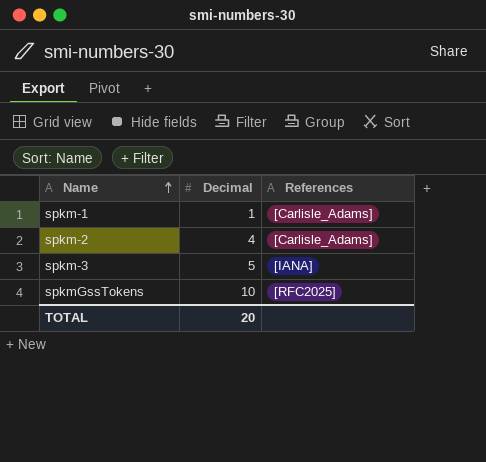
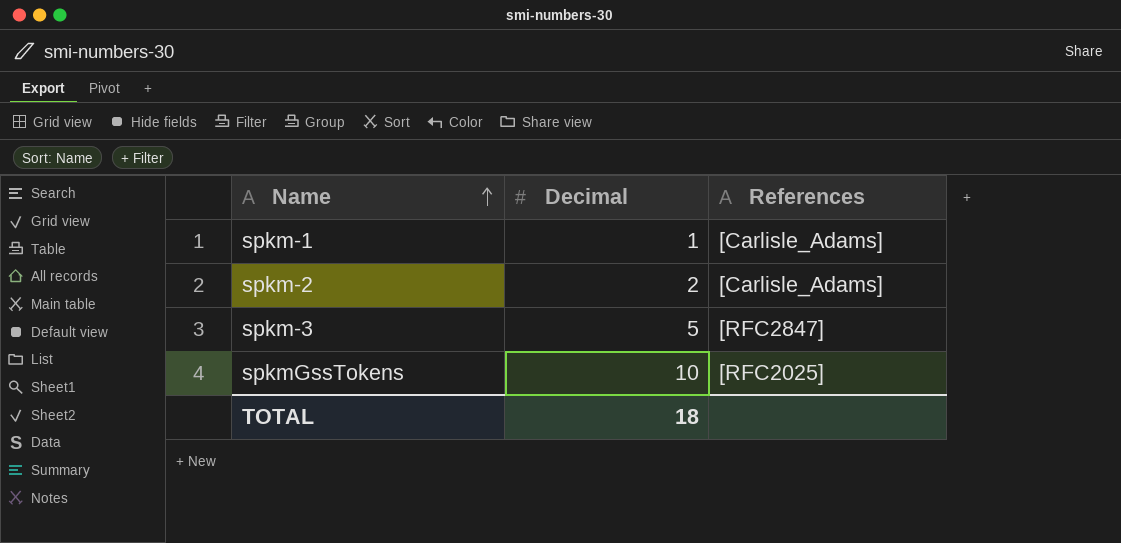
spkm-2 | Decimal: 4 -> 2
spkm-3 | References: [IANA] -> [RFC2847]
TOTAL | Decimal: 20 -> 18

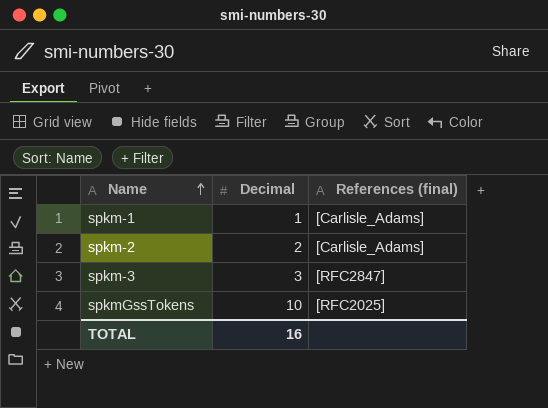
column name: References -> References (final)
spkm-3 | Decimal: 5 -> 3
TOTAL | Decimal: 18 -> 16

